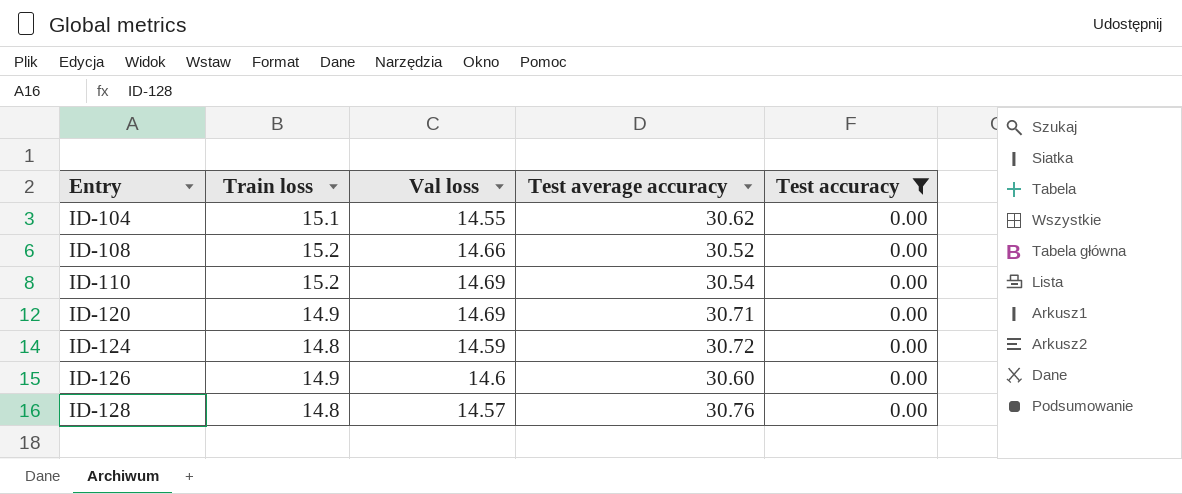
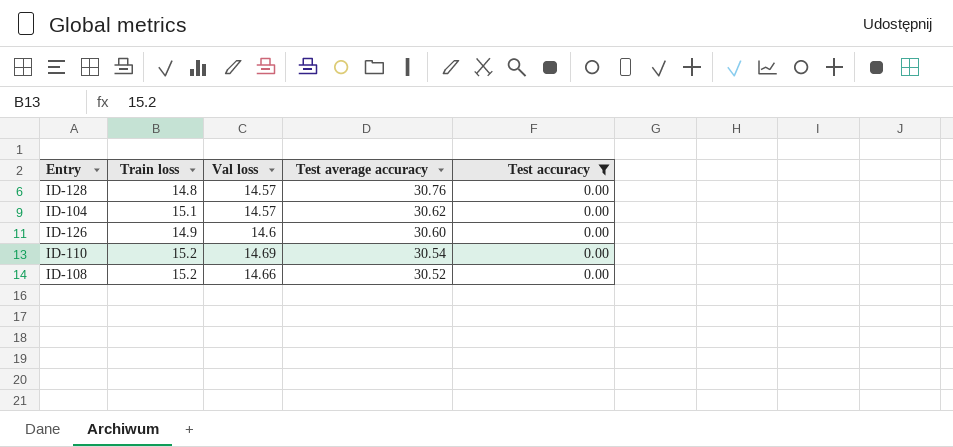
row order: Entry ascending -> Test average accuracy descending
row ID-120: 14.9 | 14.69 | 30.71 | 0.00 -> none
row ID-124: 14.8 | 14.59 | 30.72 | 0.00 -> none
ID-104 | Val loss: 14.55 -> 14.57

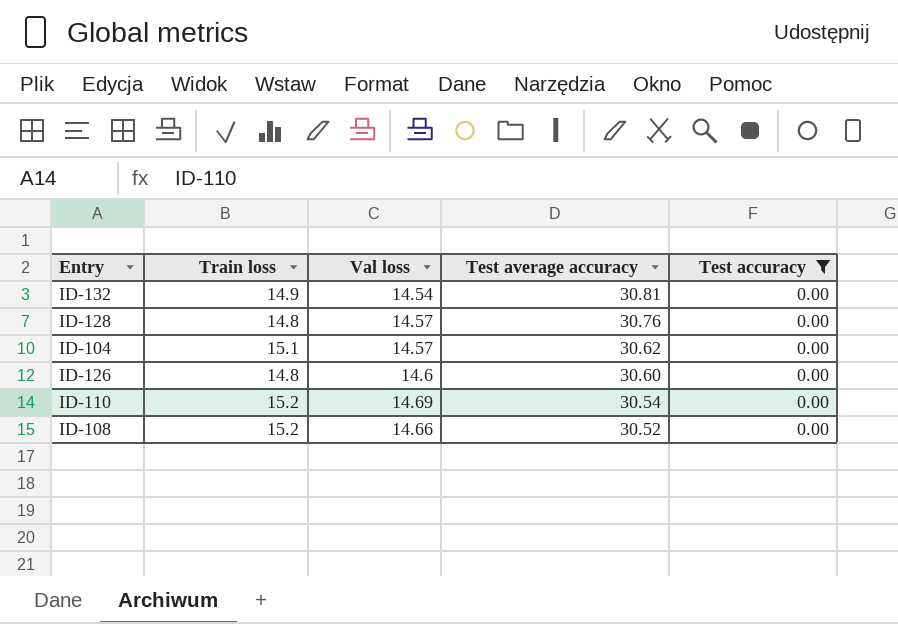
row ID-132: none -> 14.9 | 14.54 | 30.81 | 0.00
ID-126 | Train loss: 14.9 -> 14.8

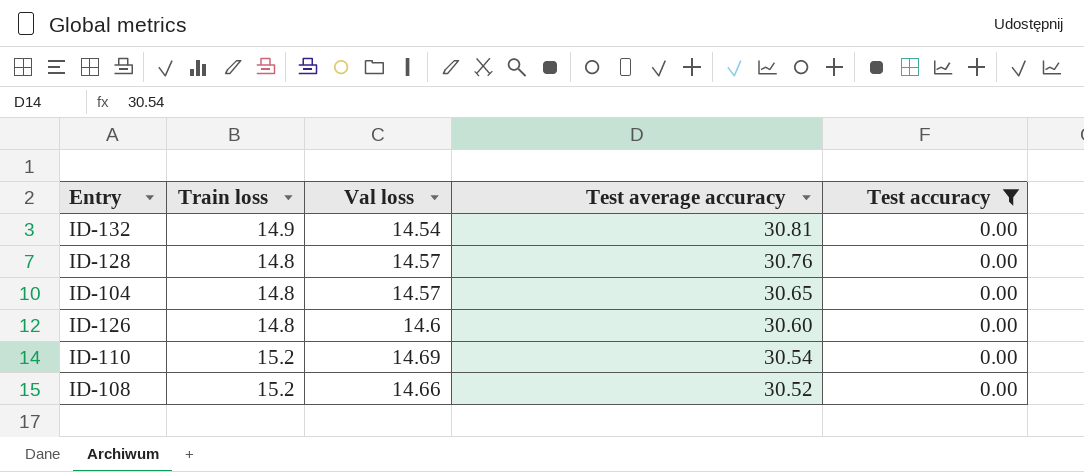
ID-104 | Train loss: 15.1 -> 14.8
ID-104 | Test average accuracy: 30.62 -> 30.65

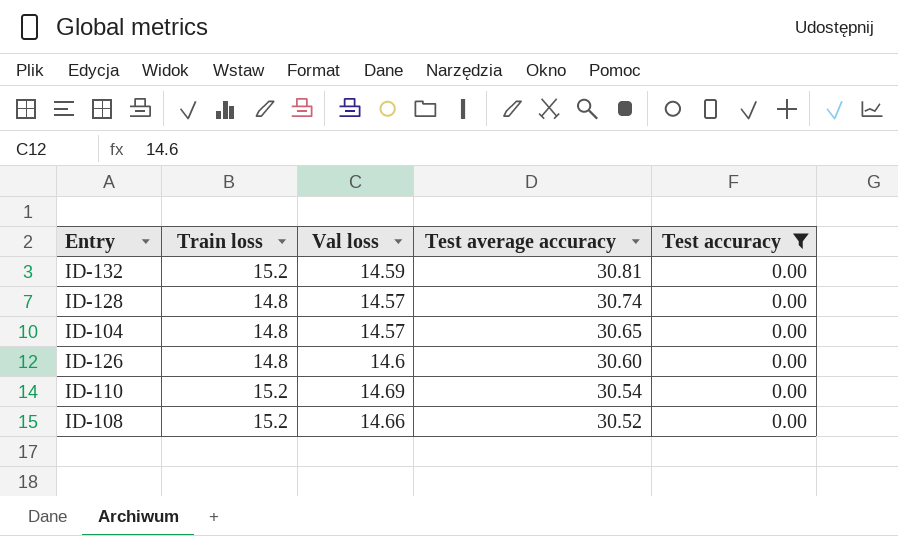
ID-132 | Train loss: 14.9 -> 15.2
ID-132 | Val loss: 14.54 -> 14.59
ID-128 | Test average accuracy: 30.76 -> 30.74

